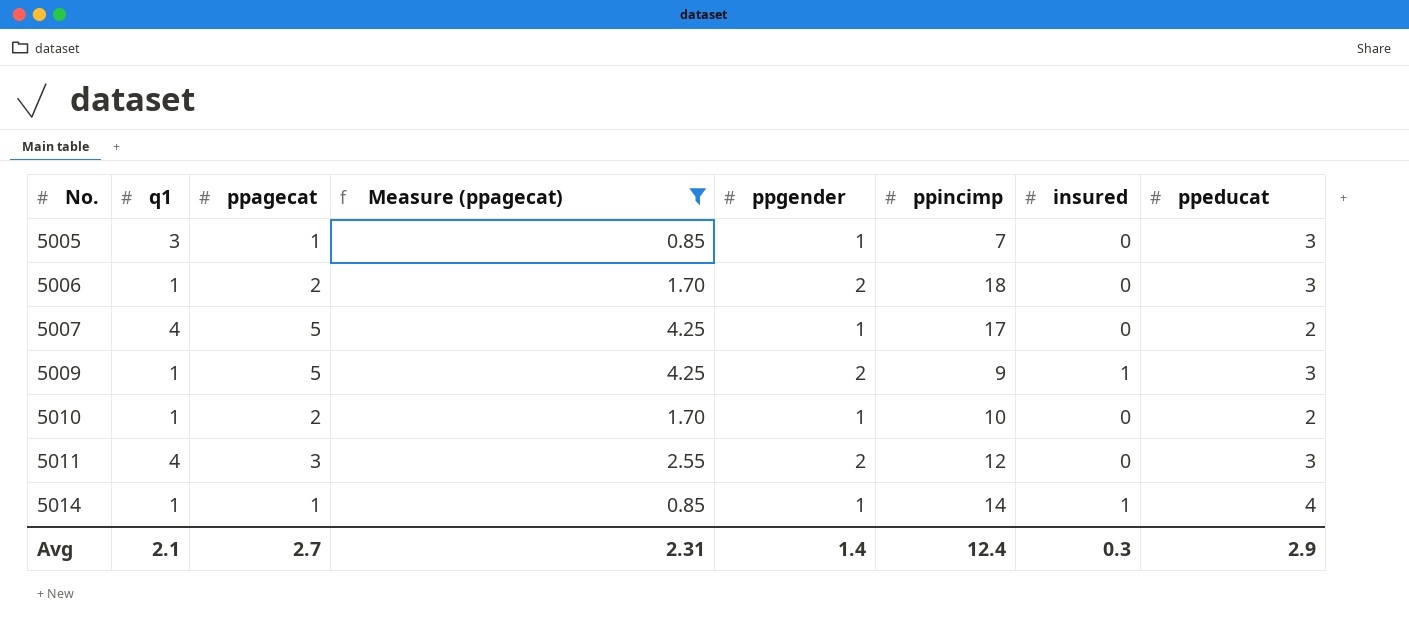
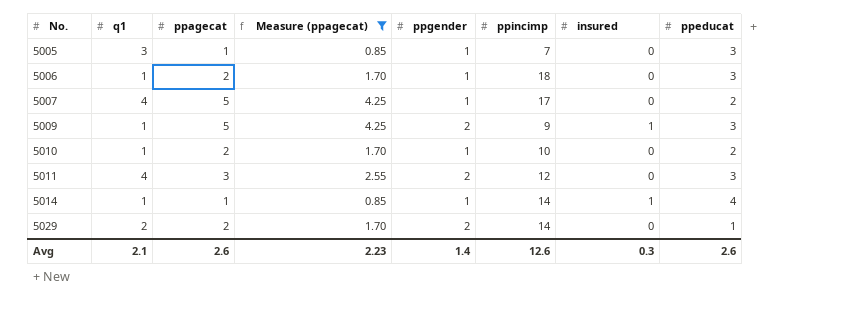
5006 | ppgender: 2 -> 1
row 5029: none -> 2 | 2 | 1.70 | 2 | 14 | 0 | 1
Avg | ppagecat: 2.7 -> 2.6
Avg | Measure (ppagecat): 2.31 -> 2.23
Avg | ppincimp: 12.4 -> 12.6
Avg | ppeducat: 2.9 -> 2.6

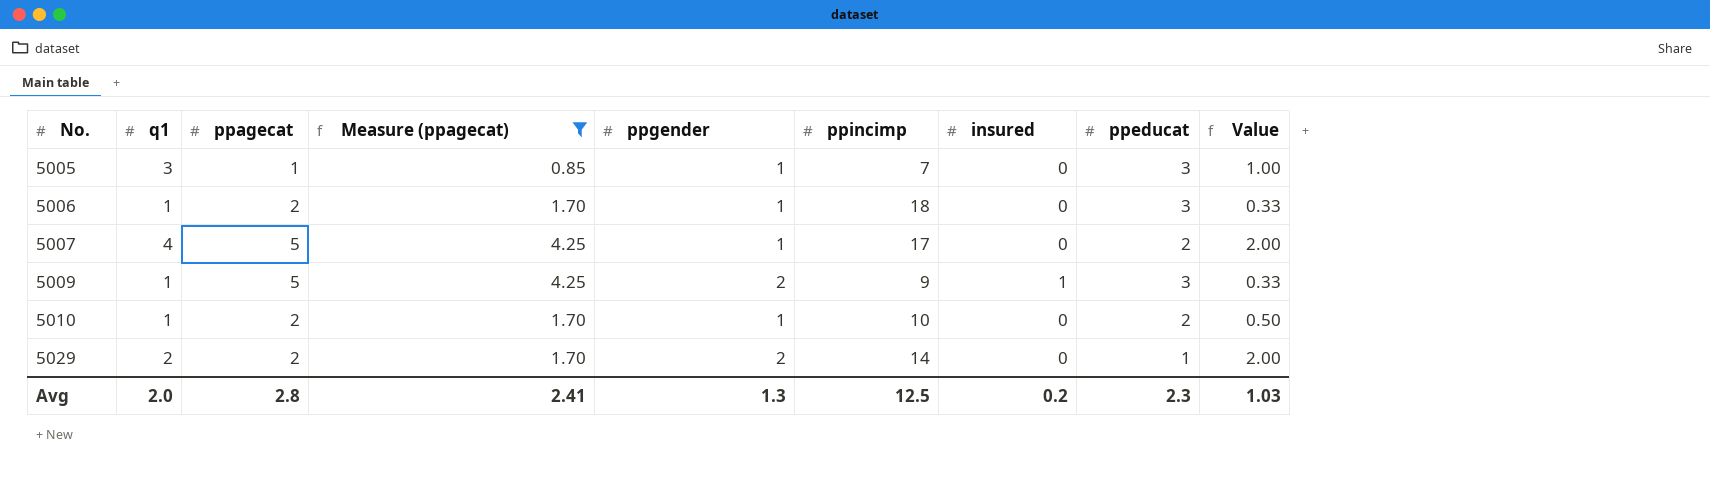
column Value | formula: none -> [q1] / [ppeducat]
row 5011: 4 | 3 | 2.55 | 2 | 12 | 0 | 3 -> none
row 5014: 1 | 1 | 0.85 | 1 | 14 | 1 | 4 -> none
Avg | q1: 2.1 -> 2.0
Avg | ppagecat: 2.6 -> 2.8
Avg | Measure (ppagecat): 2.23 -> 2.41
Avg | ppgender: 1.4 -> 1.3
Avg | ppincimp: 12.6 -> 12.5
Avg | insured: 0.3 -> 0.2
Avg | ppeducat: 2.6 -> 2.3

